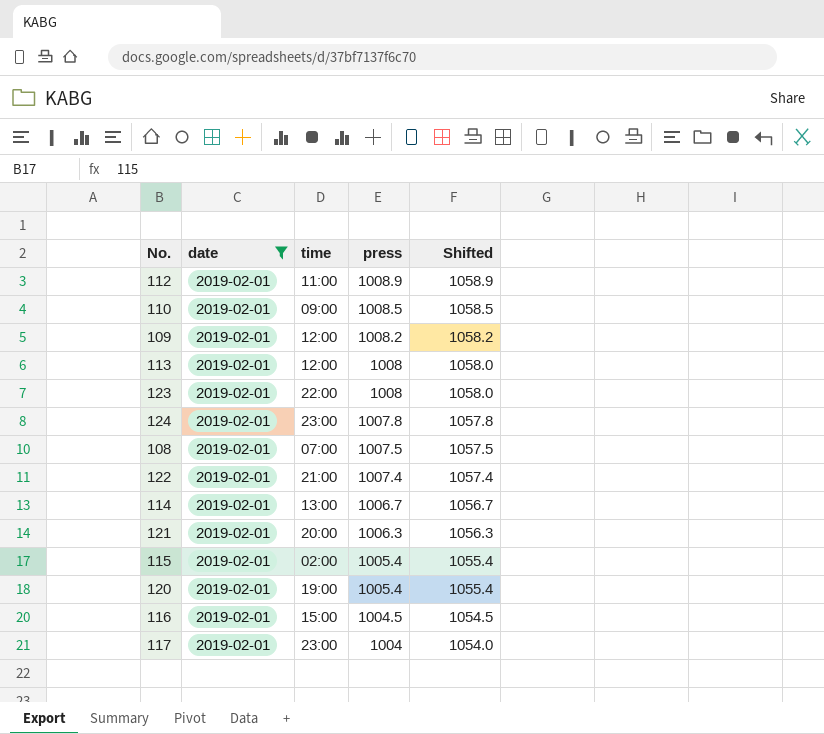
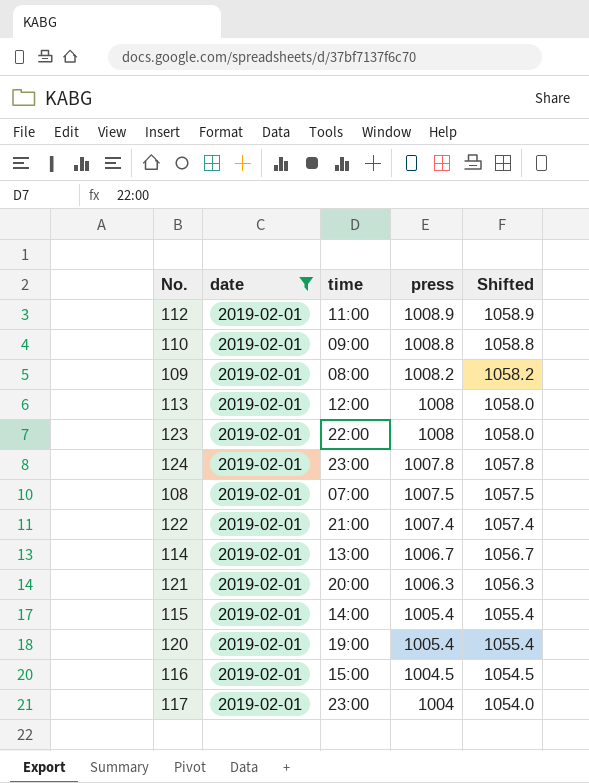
110 | press: 1008.5 -> 1008.8
110 | Shifted: 1058.5 -> 1058.8
109 | time: 12:00 -> 08:00
115 | time: 02:00 -> 14:00

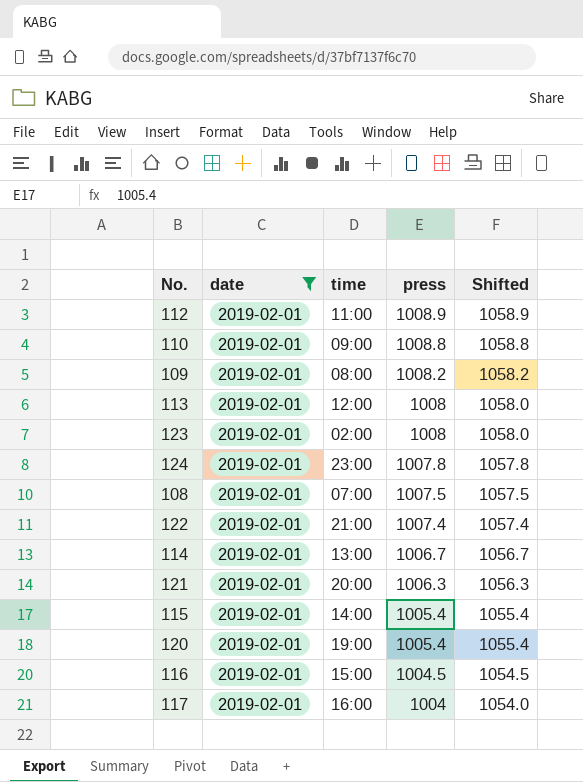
123 | time: 22:00 -> 02:00
117 | time: 23:00 -> 16:00

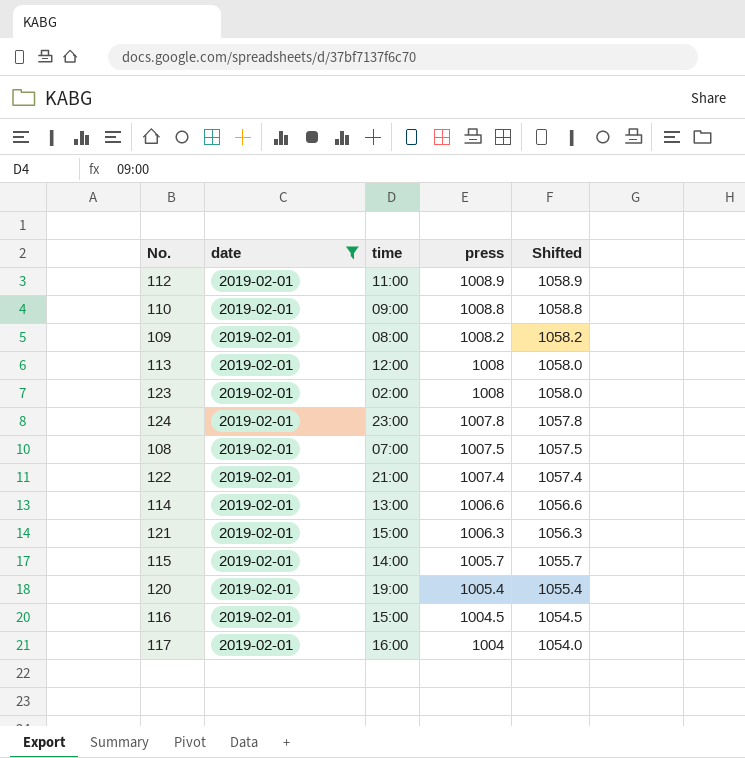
114 | press: 1006.7 -> 1006.6
114 | Shifted: 1056.7 -> 1056.6
121 | time: 20:00 -> 15:00
115 | press: 1005.4 -> 1005.7
115 | Shifted: 1055.4 -> 1055.7

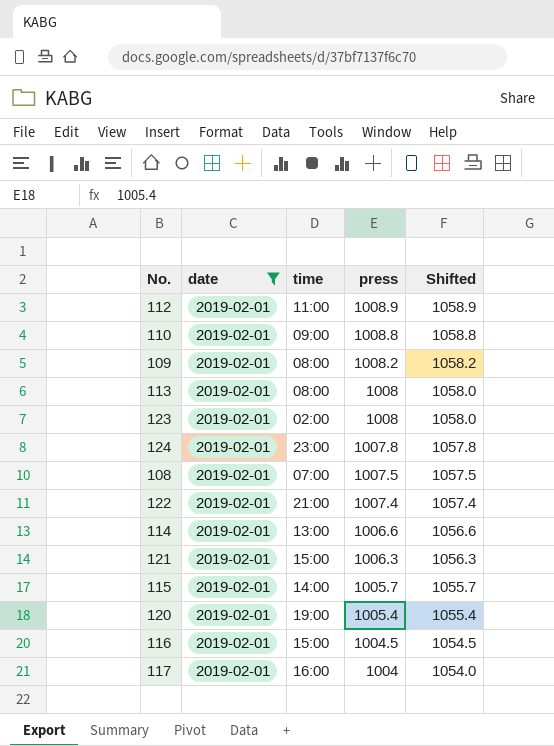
113 | time: 12:00 -> 08:00

